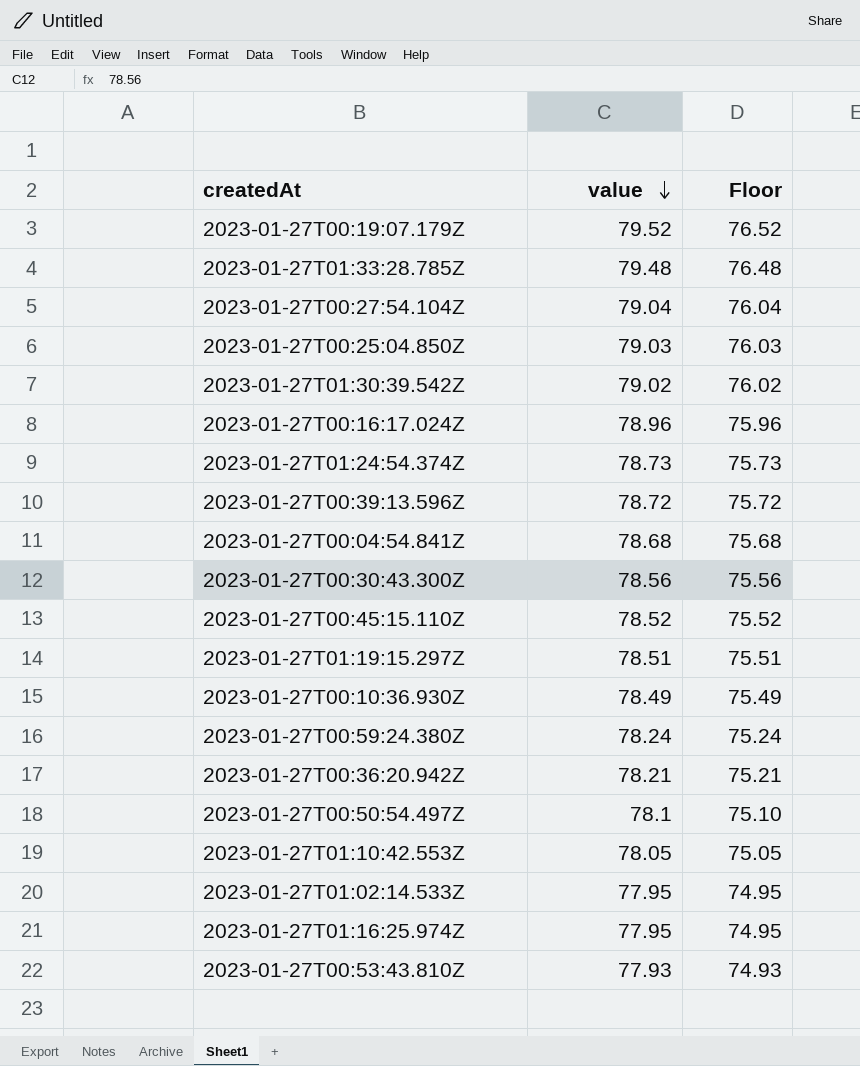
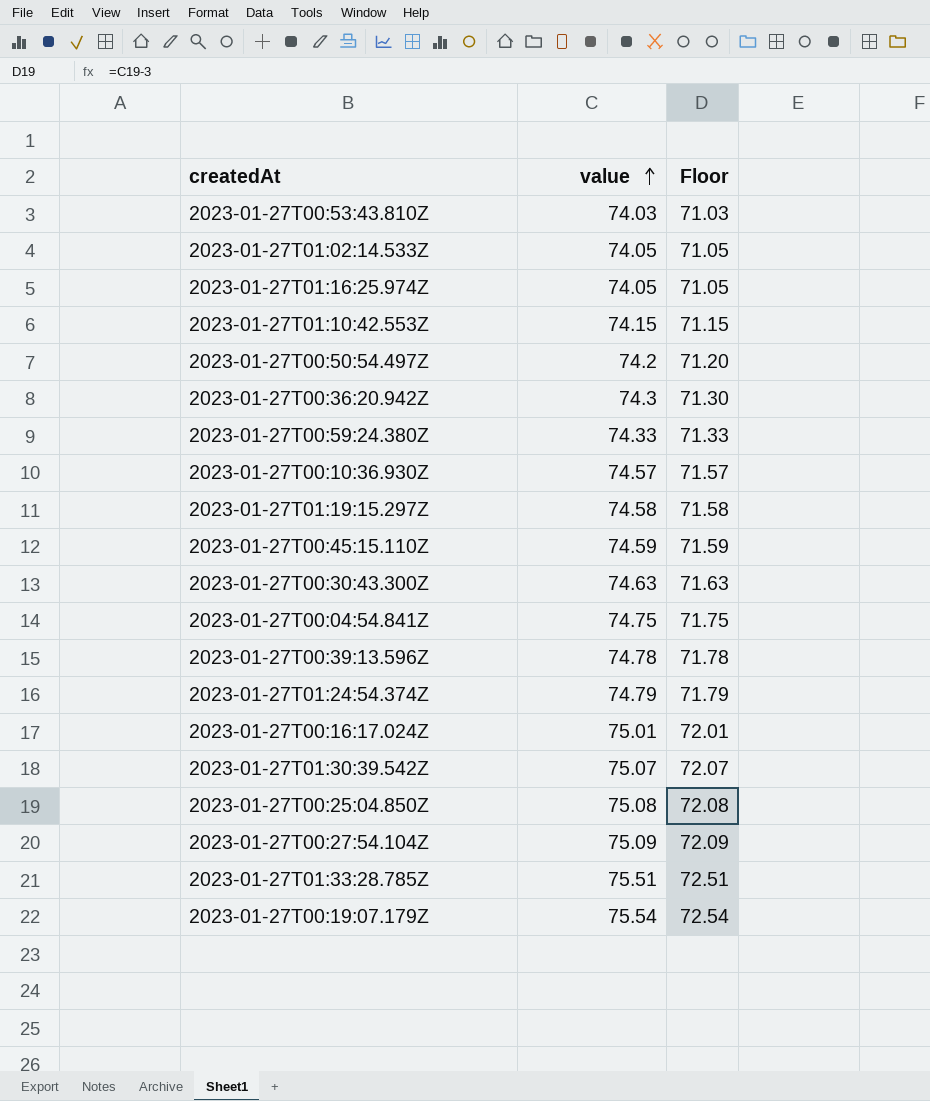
row order: value descending -> value ascending
2023-01-27T00:53:43.810Z | value: 77.93 -> 74.03
2023-01-27T00:53:43.810Z | Floor: 74.93 -> 71.03
2023-01-27T01:02:14.533Z | value: 77.95 -> 74.05
2023-01-27T01:02:14.533Z | Floor: 74.95 -> 71.05
2023-01-27T01:16:25.974Z | value: 77.95 -> 74.05
2023-01-27T01:16:25.974Z | Floor: 74.95 -> 71.05
2023-01-27T01:10:42.553Z | value: 78.05 -> 74.15
2023-01-27T01:10:42.553Z | Floor: 75.05 -> 71.15
2023-01-27T00:50:54.497Z | value: 78.1 -> 74.2
2023-01-27T00:50:54.497Z | Floor: 75.10 -> 71.20
2023-01-27T00:36:20.942Z | value: 78.21 -> 74.3
2023-01-27T00:36:20.942Z | Floor: 75.21 -> 71.30
2023-01-27T00:59:24.380Z | value: 78.24 -> 74.33
2023-01-27T00:59:24.380Z | Floor: 75.24 -> 71.33
2023-01-27T00:10:36.930Z | value: 78.49 -> 74.57
2023-01-27T00:10:36.930Z | Floor: 75.49 -> 71.57
2023-01-27T01:19:15.297Z | value: 78.51 -> 74.58
2023-01-27T01:19:15.297Z | Floor: 75.51 -> 71.58
2023-01-27T00:45:15.110Z | value: 78.52 -> 74.59
2023-01-27T00:45:15.110Z | Floor: 75.52 -> 71.59
2023-01-27T00:30:43.300Z | value: 78.56 -> 74.63
2023-01-27T00:30:43.300Z | Floor: 75.56 -> 71.63
2023-01-27T00:04:54.841Z | value: 78.68 -> 74.75
2023-01-27T00:04:54.841Z | Floor: 75.68 -> 71.75
2023-01-27T00:39:13.596Z | value: 78.72 -> 74.78
2023-01-27T00:39:13.596Z | Floor: 75.72 -> 71.78
2023-01-27T01:24:54.374Z | value: 78.73 -> 74.79
2023-01-27T01:24:54.374Z | Floor: 75.73 -> 71.79
2023-01-27T00:16:17.024Z | value: 78.96 -> 75.01
2023-01-27T00:16:17.024Z | Floor: 75.96 -> 72.01
2023-01-27T01:30:39.542Z | value: 79.02 -> 75.07
2023-01-27T01:30:39.542Z | Floor: 76.02 -> 72.07
2023-01-27T00:25:04.850Z | value: 79.03 -> 75.08
2023-01-27T00:25:04.850Z | Floor: 76.03 -> 72.08
2023-01-27T00:27:54.104Z | value: 79.04 -> 75.09
2023-01-27T00:27:54.104Z | Floor: 76.04 -> 72.09
2023-01-27T01:33:28.785Z | value: 79.48 -> 75.51
2023-01-27T01:33:28.785Z | Floor: 76.48 -> 72.51
2023-01-27T00:19:07.179Z | value: 79.52 -> 75.54
2023-01-27T00:19:07.179Z | Floor: 76.52 -> 72.54

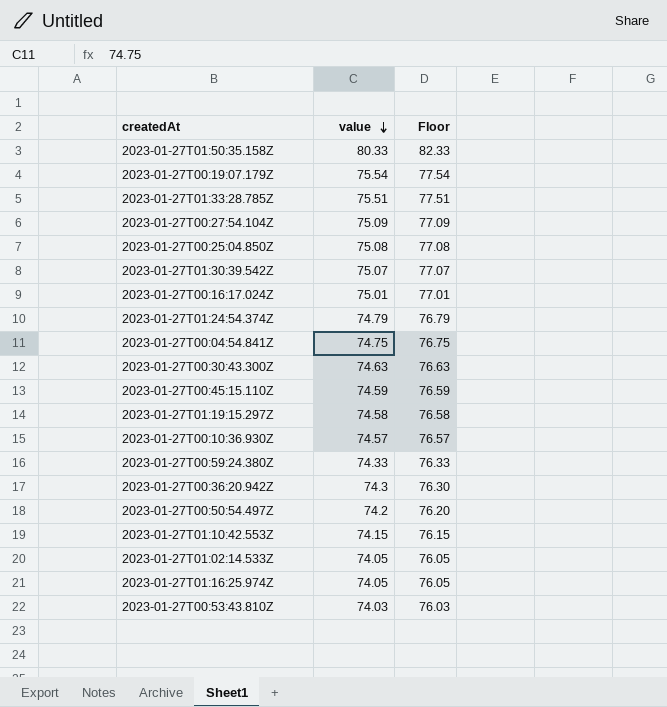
row order: value ascending -> value descending
column Floor | formula: [value] - 3 -> [value] + 2
row 2023-01-27T00:39:13.596Z: 74.78 | 71.78 -> none
row 2023-01-27T01:50:35.158Z: none -> 80.33 | 82.33

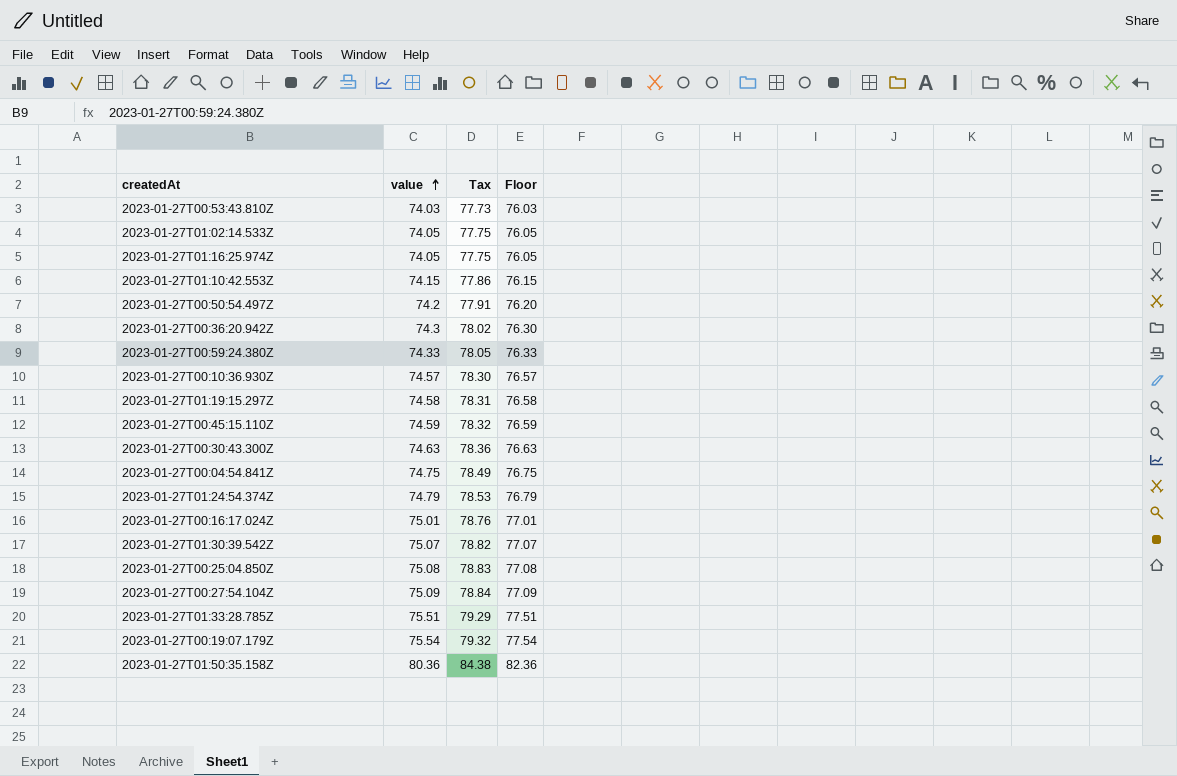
row order: value descending -> value ascending
column Tax | formula: none -> [value] * 1.05
2023-01-27T01:50:35.158Z | value: 80.33 -> 80.36
2023-01-27T01:50:35.158Z | Floor: 82.33 -> 82.36

